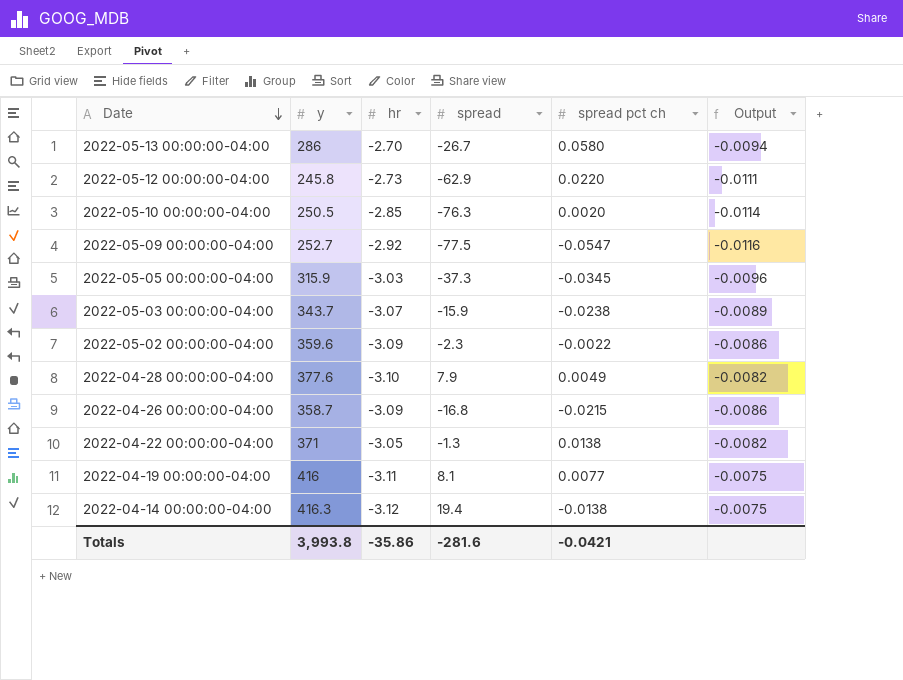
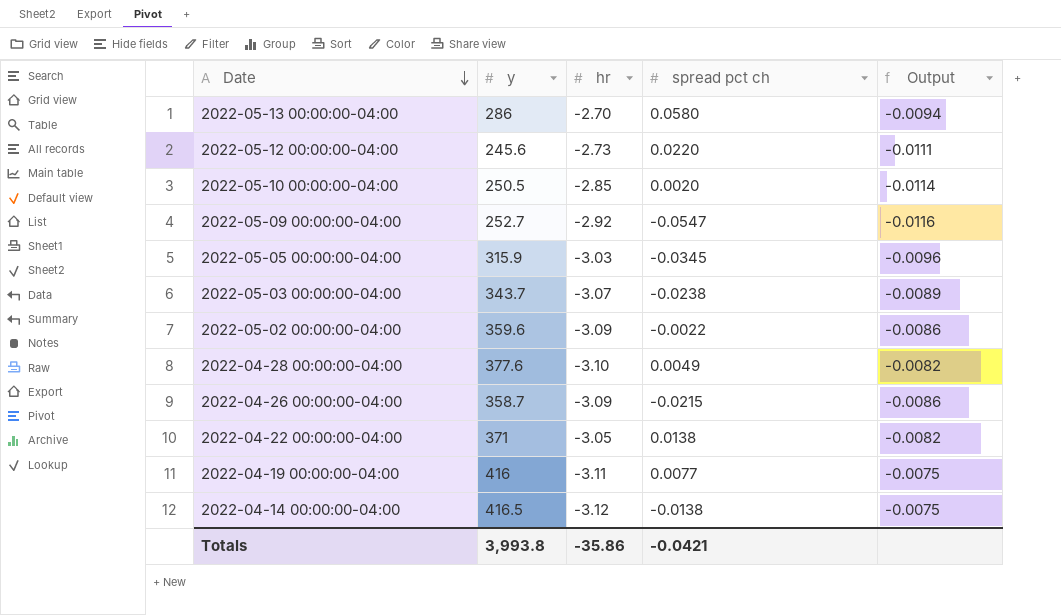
column spread | position: 4 -> none
2022-05-12 00:00:00-04:00 | y: 245.8 -> 245.6
2022-04-14 00:00:00-04:00 | y: 416.3 -> 416.5

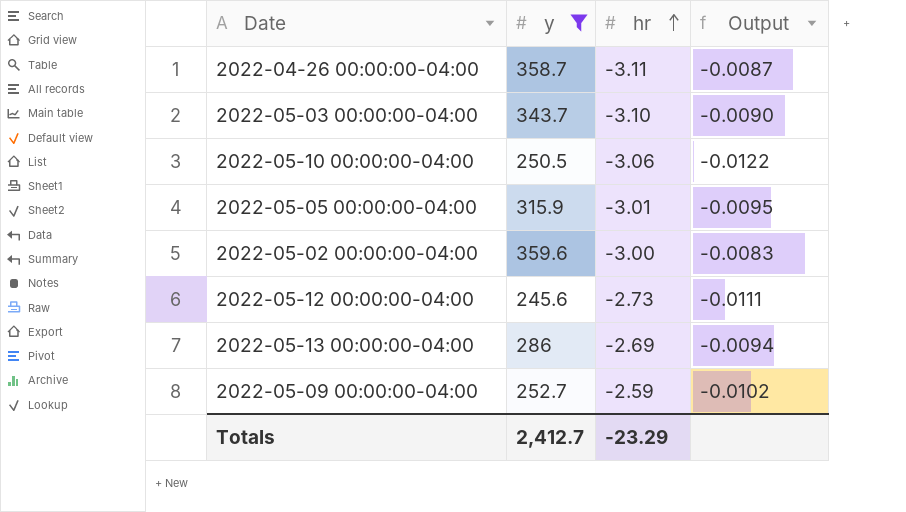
filter: none -> y <= 359.6
row order: Date descending -> hr ascending
column spread pct ch | position: 4 -> none
2022-04-26 00:00:00-04:00 | hr: -3.09 -> -3.11
2022-04-26 00:00:00-04:00 | Output: -0.0086 -> -0.0087
2022-05-03 00:00:00-04:00 | hr: -3.07 -> -3.10
2022-05-03 00:00:00-04:00 | Output: -0.0089 -> -0.0090
2022-05-10 00:00:00-04:00 | hr: -2.85 -> -3.06
2022-05-10 00:00:00-04:00 | Output: -0.0114 -> -0.0122
2022-05-05 00:00:00-04:00 | hr: -3.03 -> -3.01
2022-05-05 00:00:00-04:00 | Output: -0.0096 -> -0.0095
2022-05-02 00:00:00-04:00 | hr: -3.09 -> -3.00
2022-05-02 00:00:00-04:00 | Output: -0.0086 -> -0.0083
2022-05-13 00:00:00-04:00 | hr: -2.70 -> -2.69
2022-05-09 00:00:00-04:00 | hr: -2.92 -> -2.59
2022-05-09 00:00:00-04:00 | Output: -0.0116 -> -0.0102
Totals | y: 3,993.8 -> 2,412.7
Totals | hr: -35.86 -> -23.29

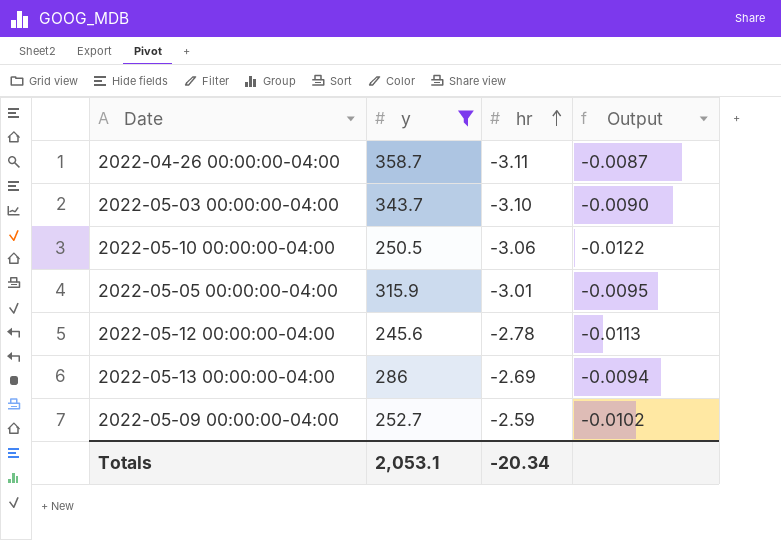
row 2022-05-02 00:00:00-04:00: 359.6 | -3.00 | -0.0083 -> none
2022-05-12 00:00:00-04:00 | hr: -2.73 -> -2.78
2022-05-12 00:00:00-04:00 | Output: -0.0111 -> -0.0113
Totals | y: 2,412.7 -> 2,053.1
Totals | hr: -23.29 -> -20.34

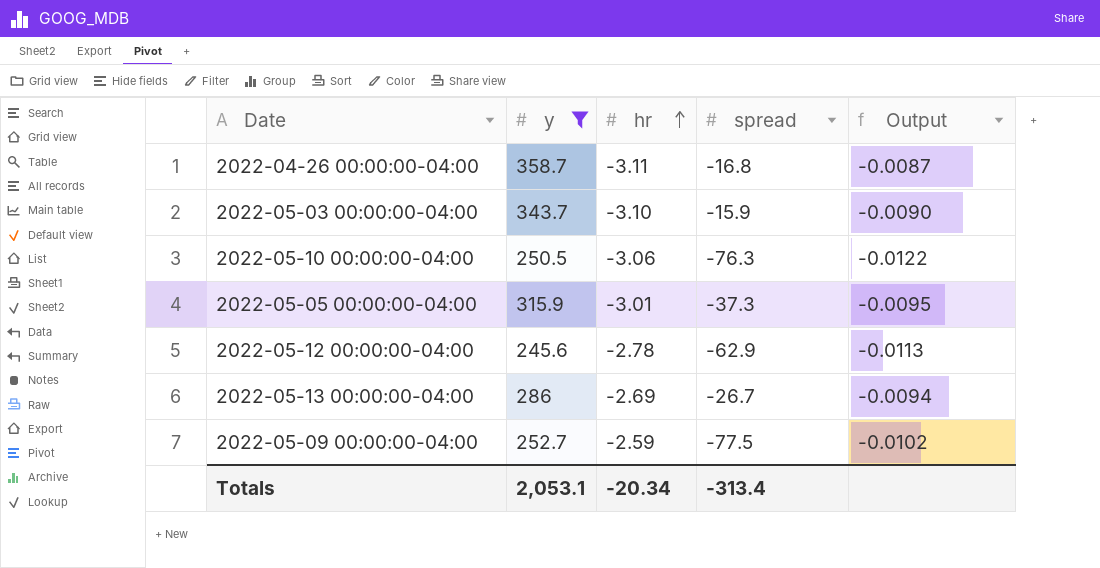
column spread | position: none -> 4

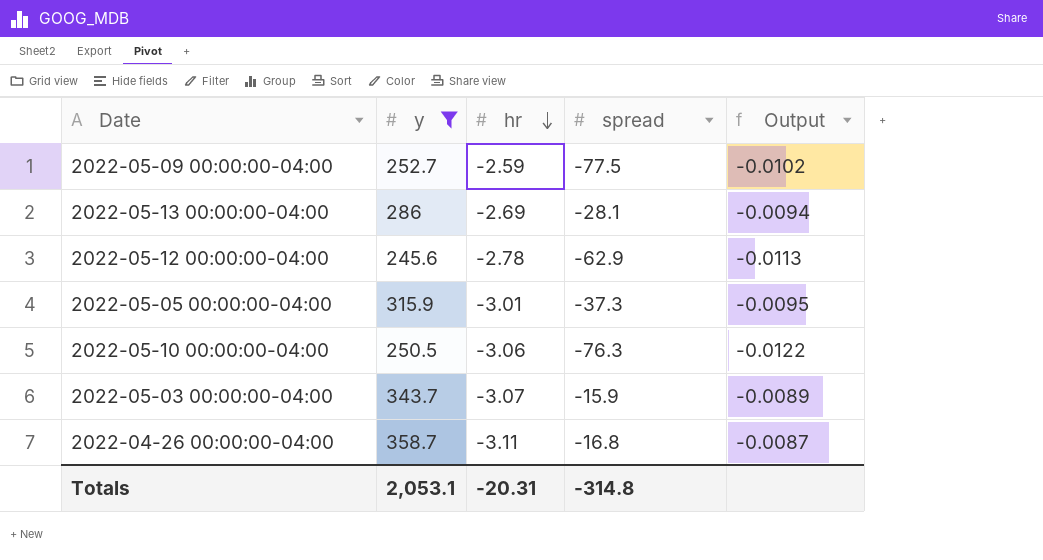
row order: hr ascending -> hr descending
2022-05-13 00:00:00-04:00 | spread: -26.7 -> -28.1
2022-05-03 00:00:00-04:00 | hr: -3.10 -> -3.07
2022-05-03 00:00:00-04:00 | Output: -0.0090 -> -0.0089
Totals | hr: -20.34 -> -20.31
Totals | spread: -313.4 -> -314.8

